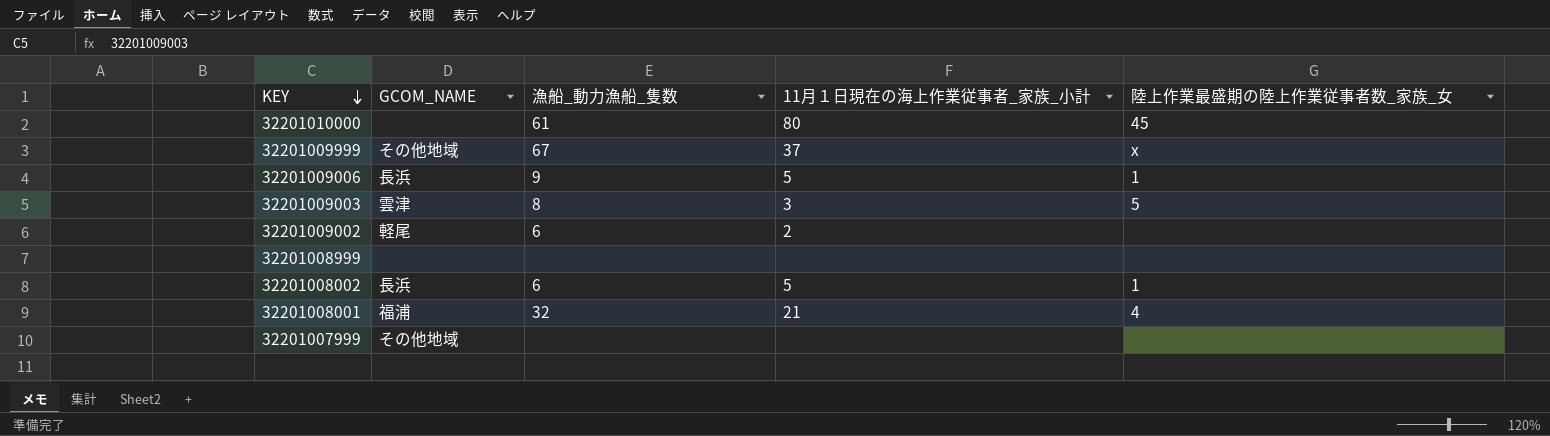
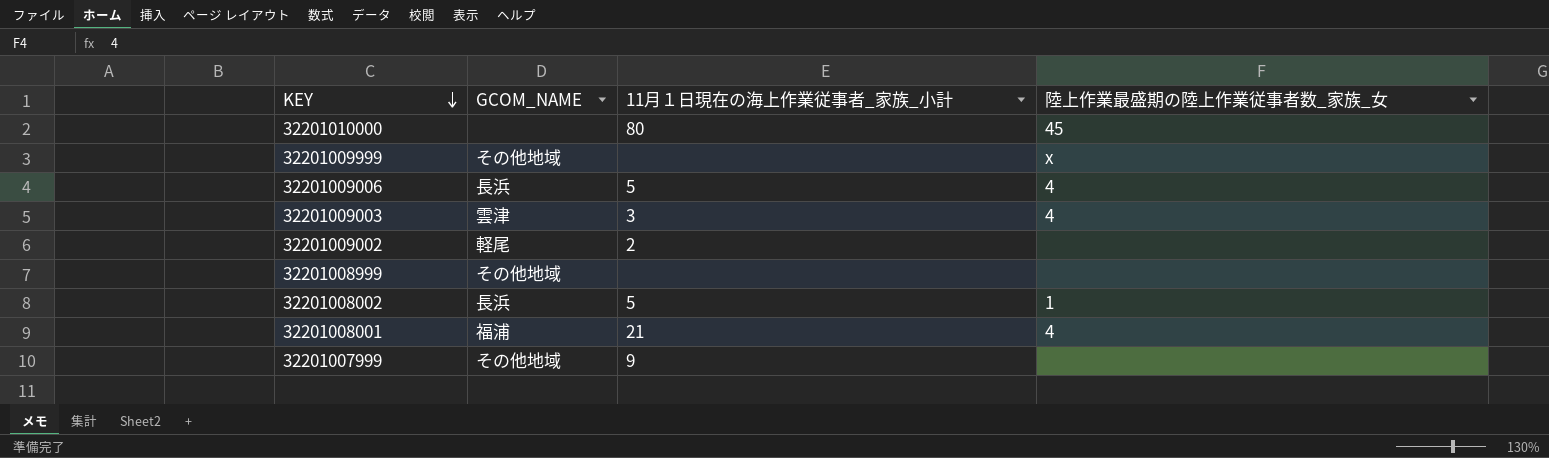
column 漁船_動力漁船_隻数 | position: 3 -> none
32201009999 | 11月１日現在の海上作業従事者_家族_小計: 37 -> none
32201009006 | 陸上作業最盛期の陸上作業従事者数_家族_女: 1 -> 4
32201009003 | 陸上作業最盛期の陸上作業従事者数_家族_女: 5 -> 4
32201008999 | GCOM_NAME: none -> その他地域
32201007999 | 11月１日現在の海上作業従事者_家族_小計: none -> 9

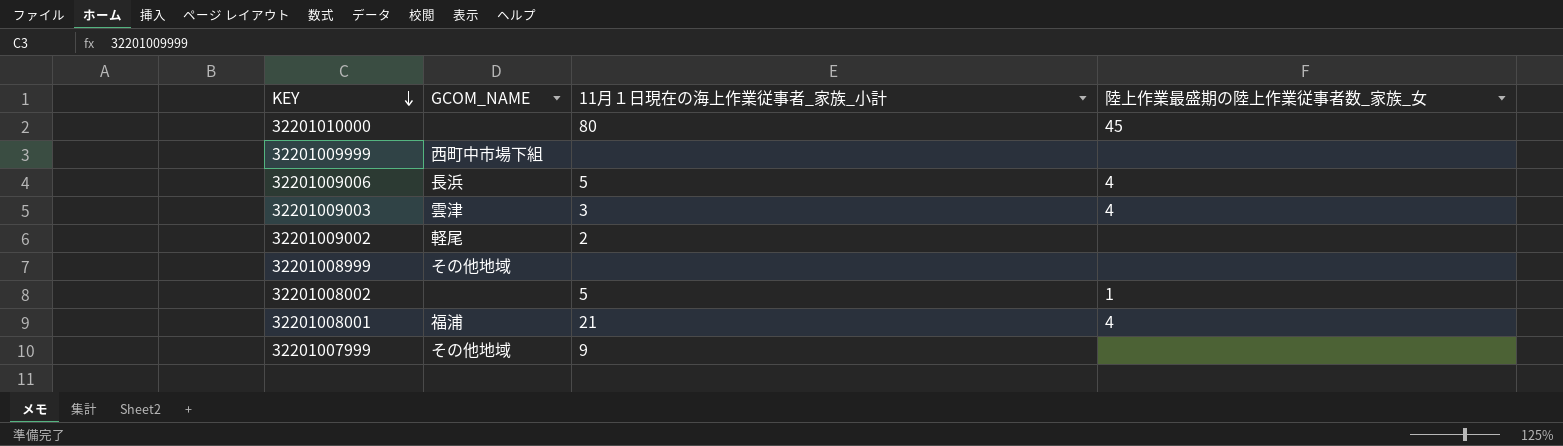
32201009999 | GCOM_NAME: その他地域 -> 西町中市場下組
32201009999 | 陸上作業最盛期の陸上作業従事者数_家族_女: x -> none
32201008002 | GCOM_NAME: 長浜 -> none

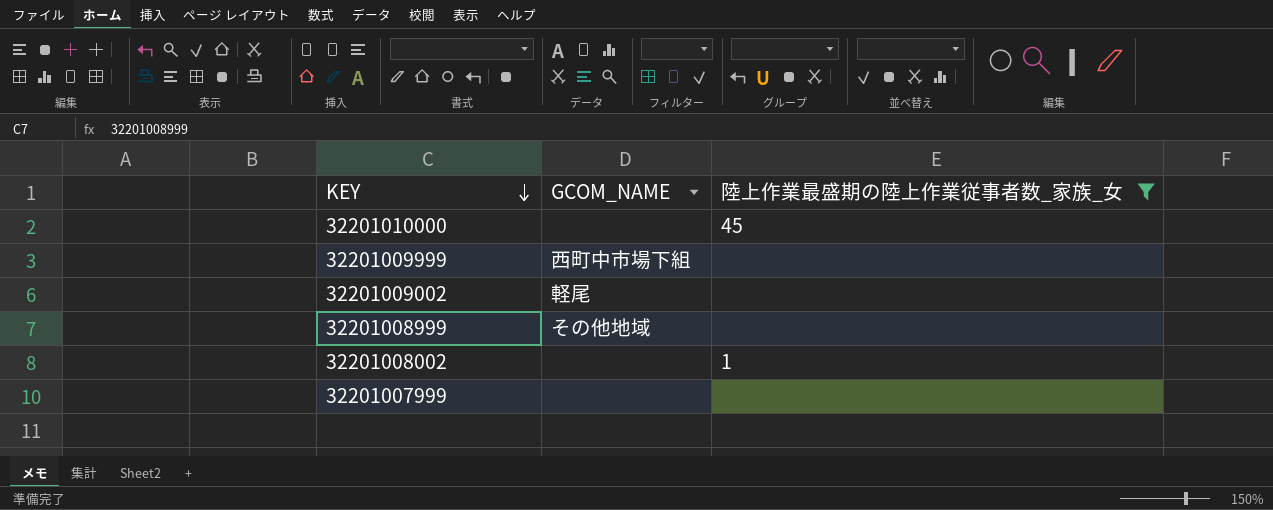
filter: none -> 陸上作業最盛期の陸上作業従事者数_家族_女 != 4
column 11月１日現在の海上作業従事者_家族_小計 | position: 3 -> none
32201007999 | GCOM_NAME: その他地域 -> none

